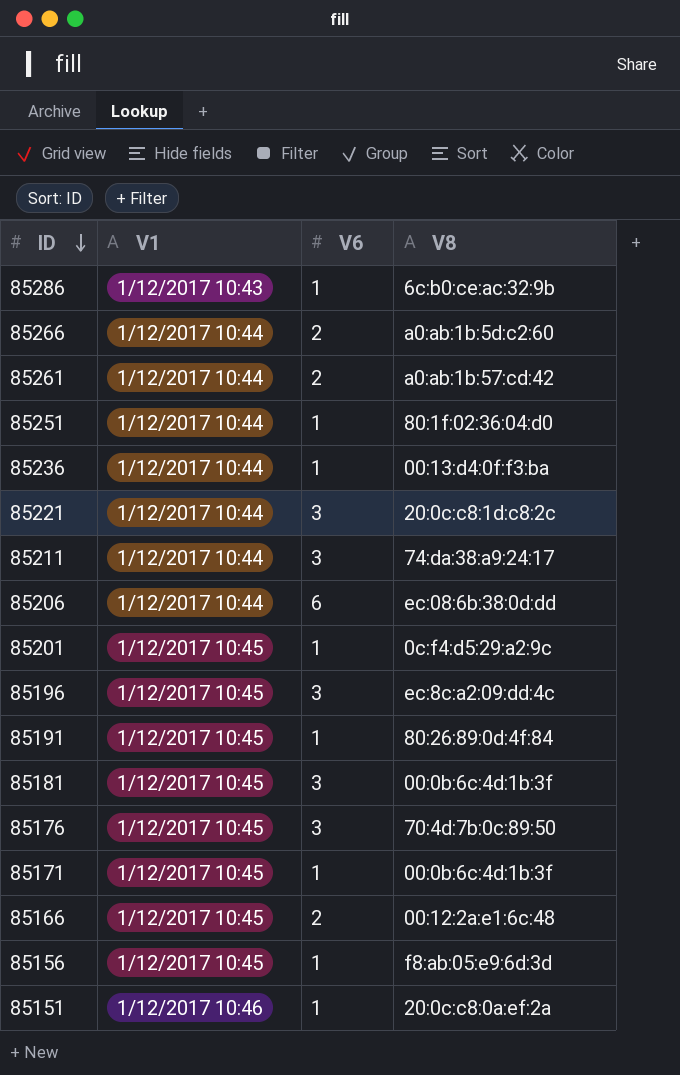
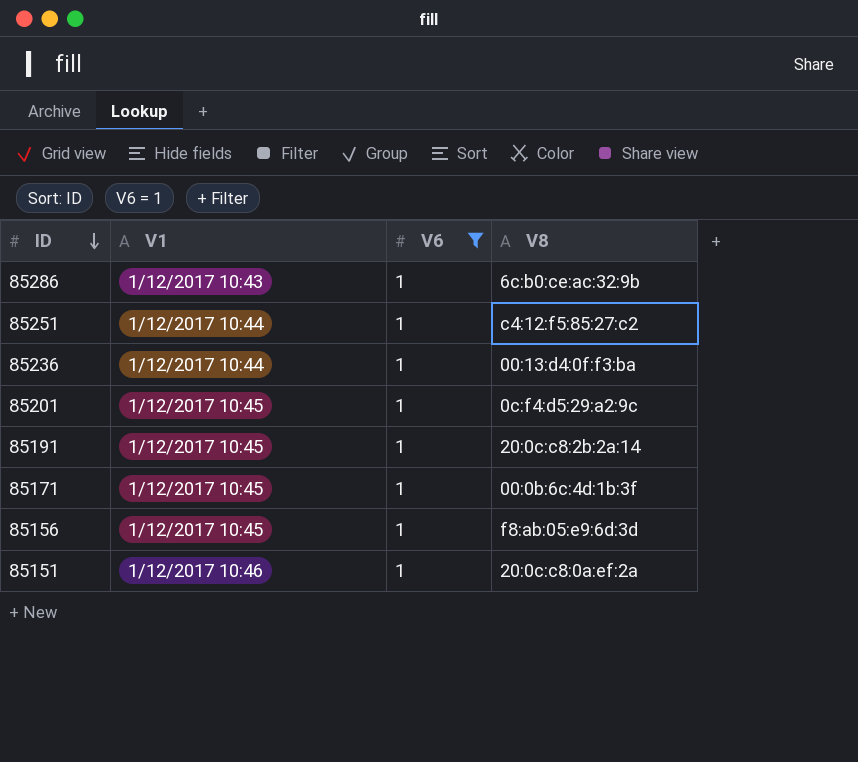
filter: none -> V6 = 1
85251 | V8: 80:1f:02:36:04:d0 -> c4:12:f5:85:27:c2
85191 | V8: 80:26:89:0d:4f:84 -> 20:0c:c8:2b:2a:14

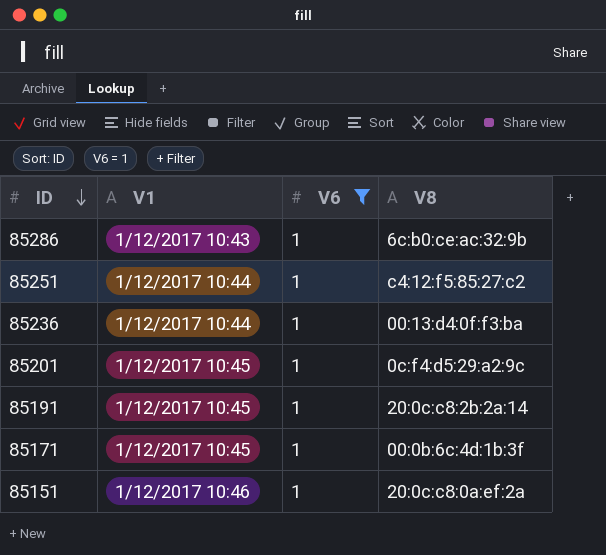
row 85156: 1/12/2017 10:45 | 1 | f8:ab:05:e9:6d:3d -> none

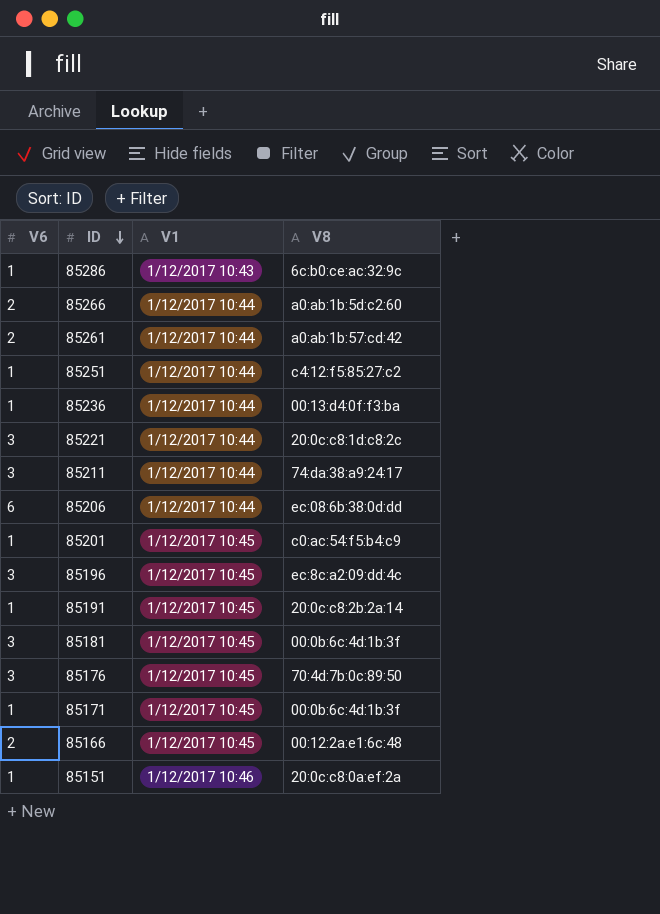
filter: V6 = 1 -> none
column V6 | position: 3 -> 1
85286 | V8: 6c:b0:ce:ac:32:9b -> 6c:b0:ce:ac:32:9c
85201 | V8: 0c:f4:d5:29:a2:9c -> c0:ac:54:f5:b4:c9

